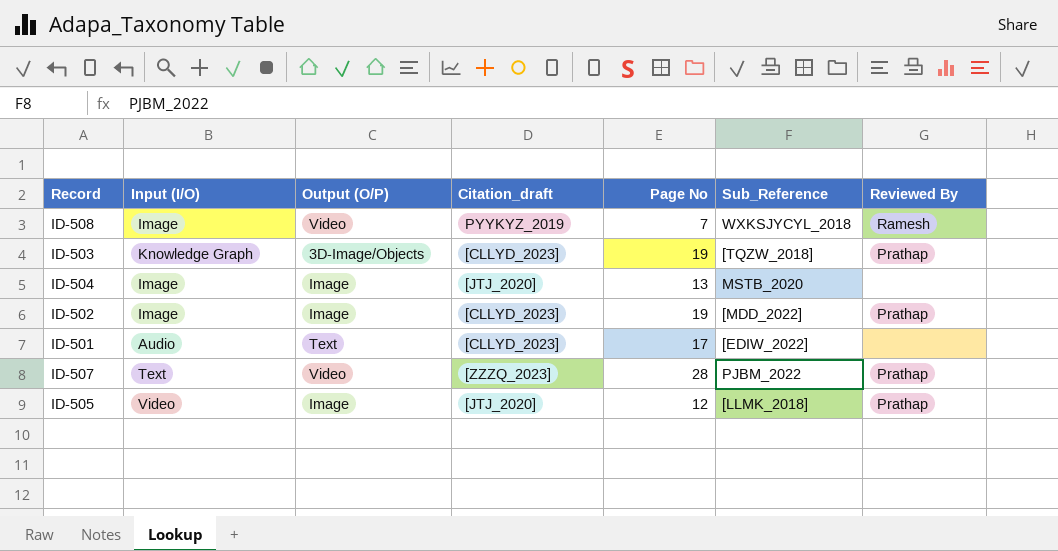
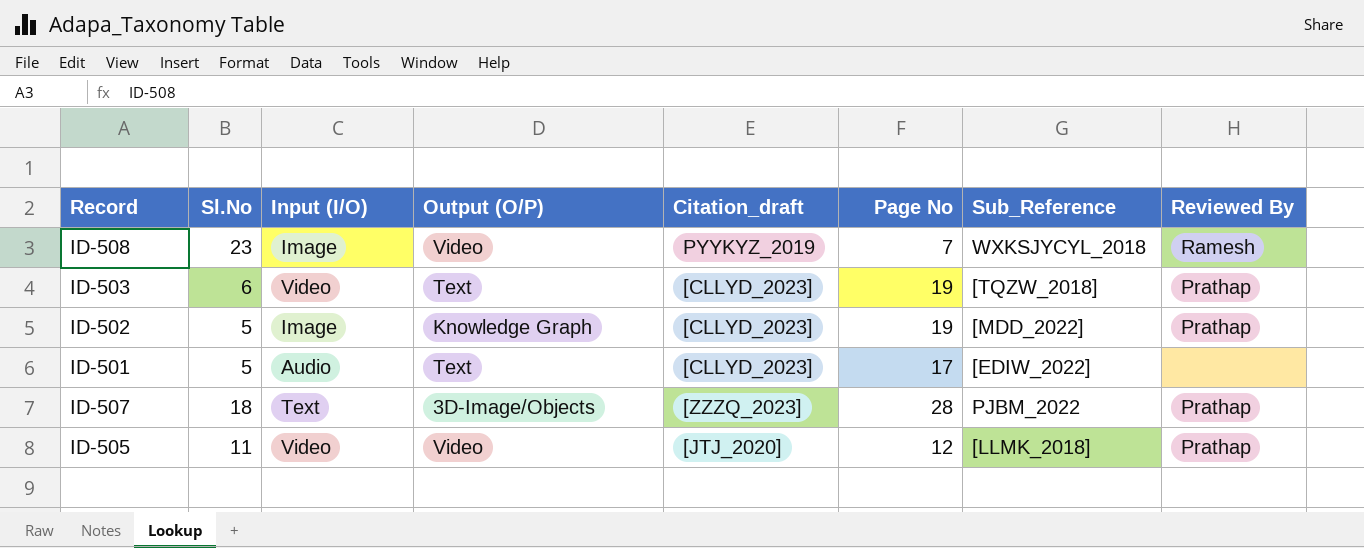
column Sl.No | position: none -> 2
row ID-504: Image | Image | [JTJ_2020] | 13 | MSTB_2020 | none -> none
ID-503 | Input (I/O): Knowledge Graph -> Video
ID-503 | Output (O/P): 3D-Image/Objects -> Text
ID-502 | Output (O/P): Image -> Knowledge Graph
ID-507 | Output (O/P): Video -> 3D-Image/Objects
ID-505 | Output (O/P): Image -> Video

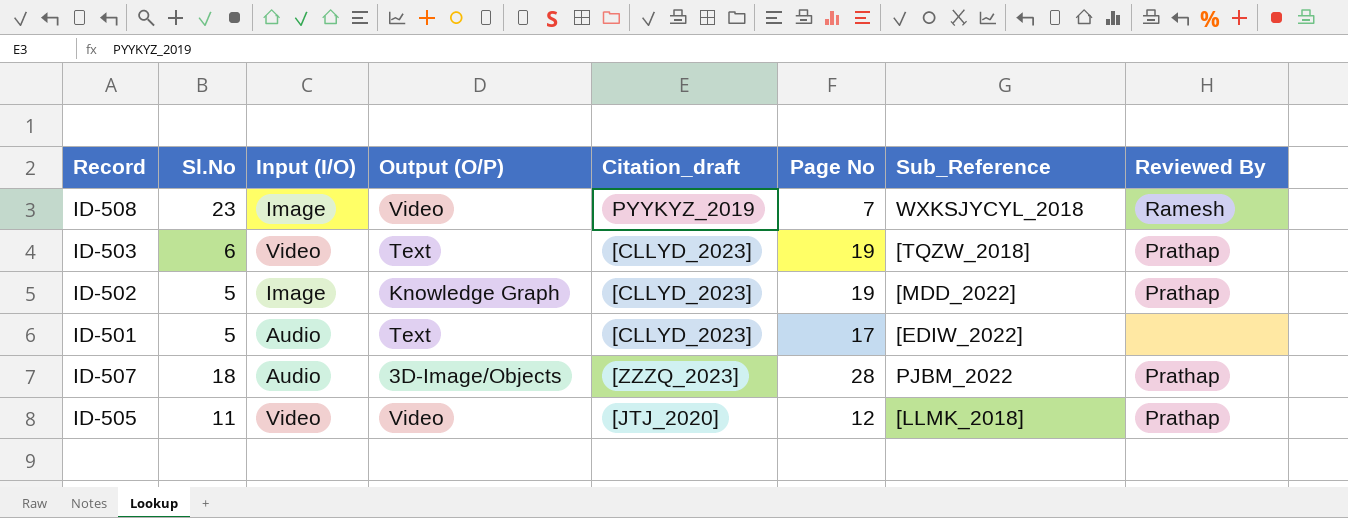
ID-507 | Input (I/O): Text -> Audio

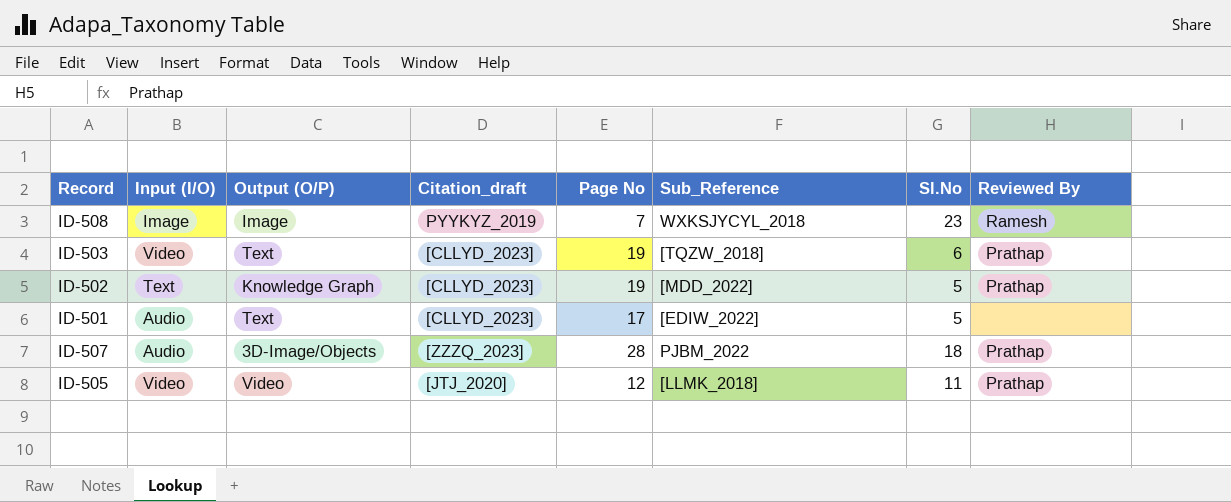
column Sl.No | position: 2 -> 7
ID-508 | Output (O/P): Video -> Image
ID-502 | Input (I/O): Image -> Text

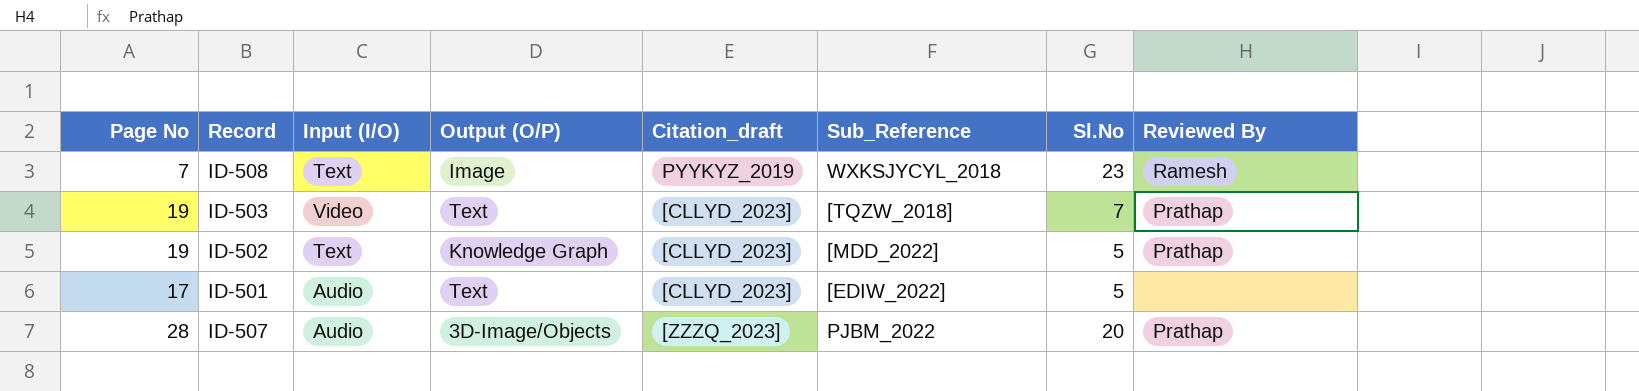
column Page No | position: 5 -> 1
row ID-505: Video | Video | [JTJ_2020] | 12 | [LLMK_2018] | 11 | Prathap -> none
ID-508 | Input (I/O): Image -> Text
ID-503 | Sl.No: 6 -> 7
ID-507 | Sl.No: 18 -> 20

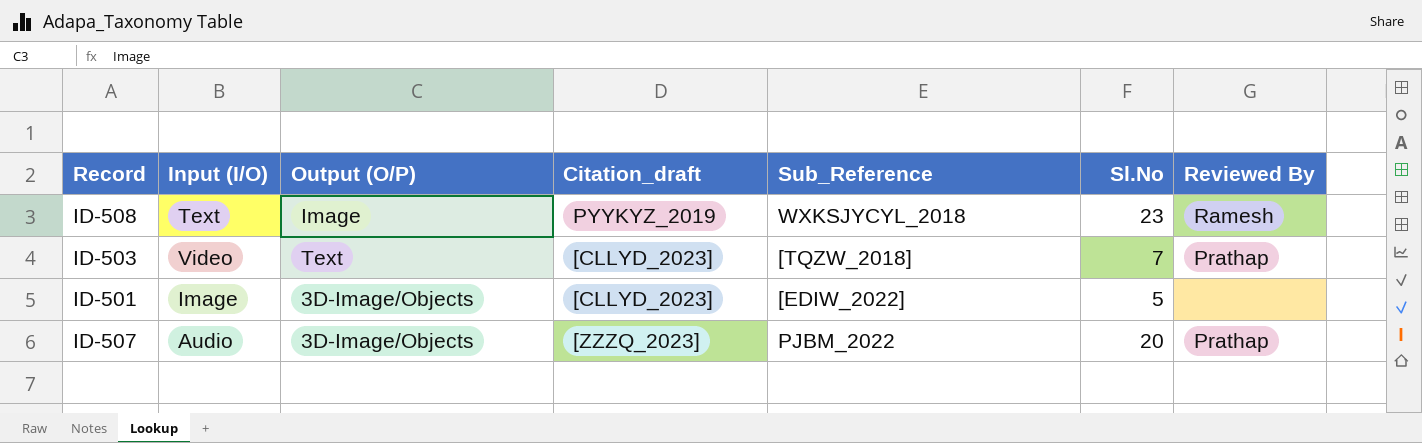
column Page No | position: 1 -> none
row ID-502: 19 | Text | Knowledge Graph | [CLLYD_2023] | [MDD_2022] | 5 | Prathap -> none
ID-501 | Input (I/O): Audio -> Image
ID-501 | Output (O/P): Text -> 3D-Image/Objects

